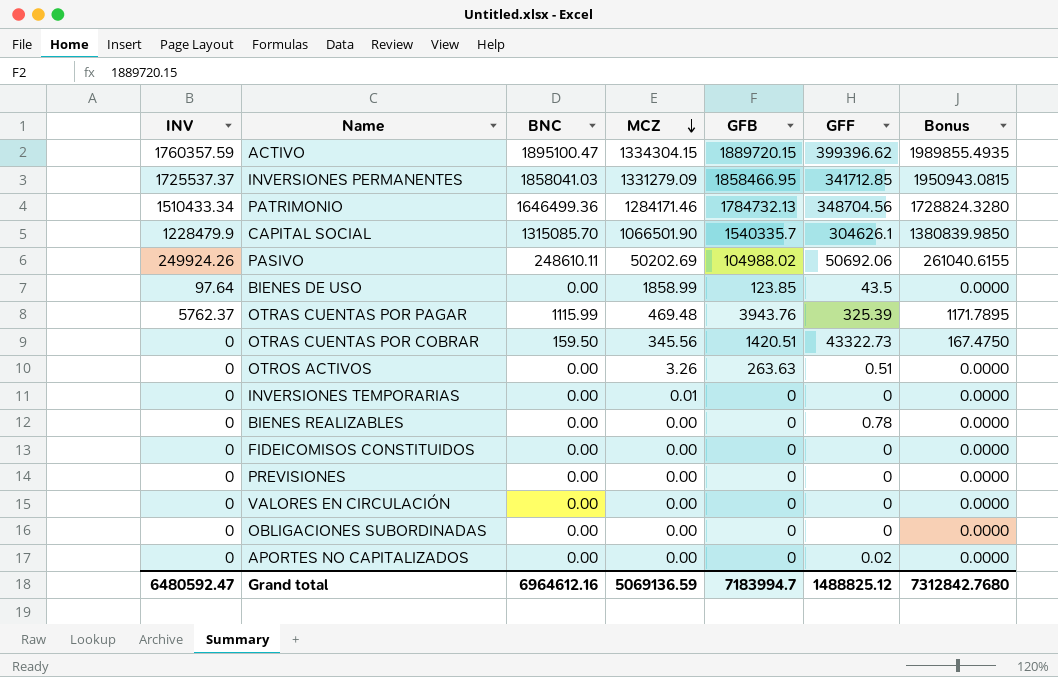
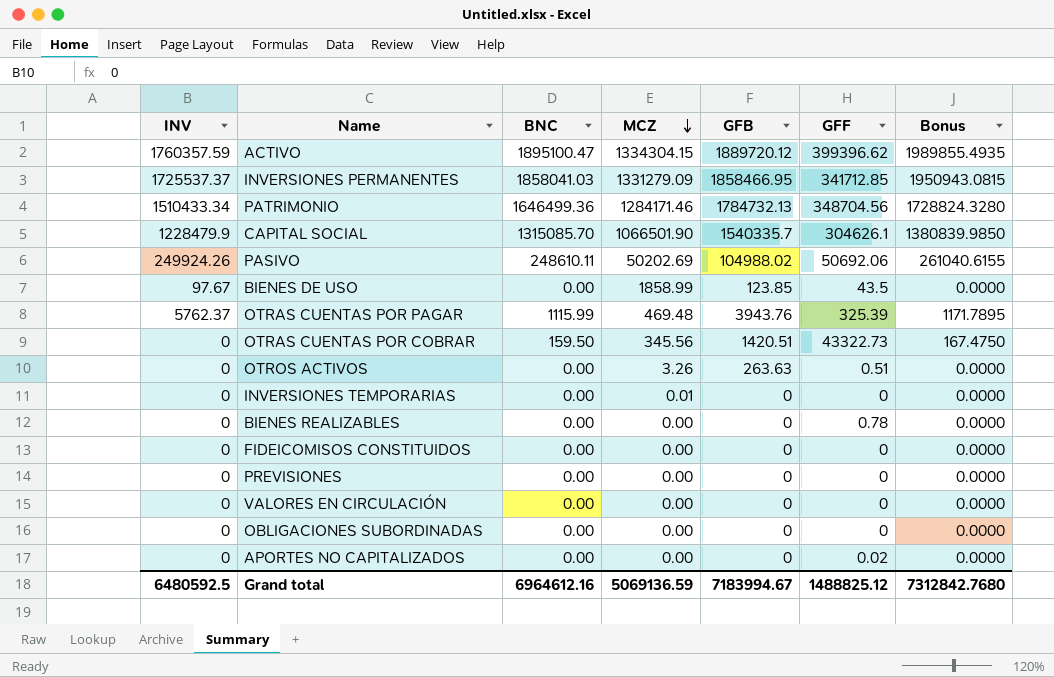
ACTIVO | GFB: 1889720.15 -> 1889720.12
BIENES DE USO | INV: 97.64 -> 97.67
Grand total | INV: 6480592.47 -> 6480592.5
Grand total | GFB: 7183994.7 -> 7183994.67

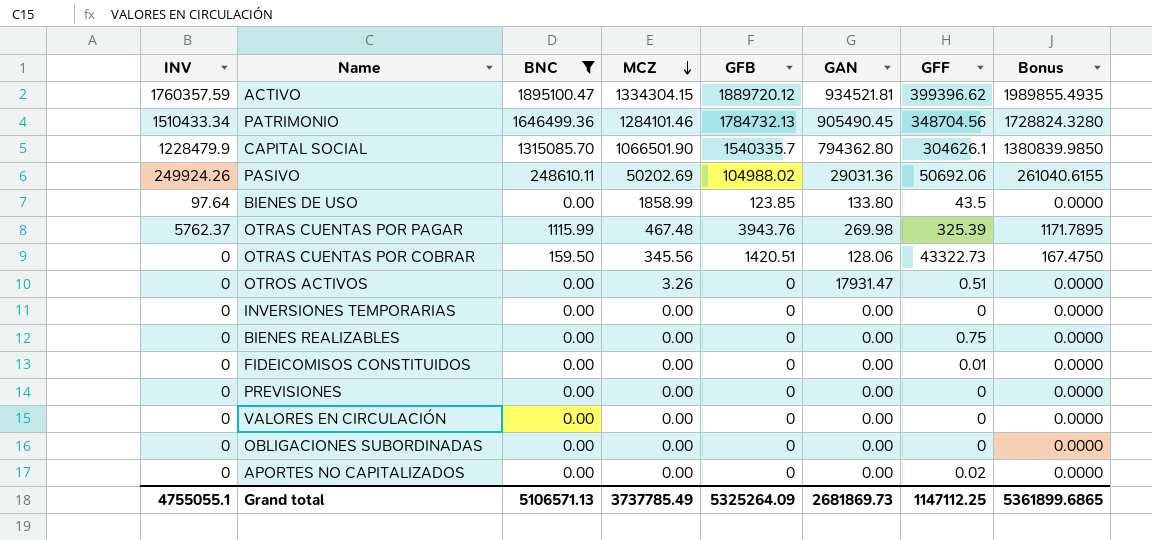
filter: none -> BNC != 1858041.03
column GAN | position: none -> 6
PATRIMONIO | MCZ: 1284171.46 -> 1284101.46
BIENES DE USO | INV: 97.67 -> 97.64
OTRAS CUENTAS POR PAGAR | MCZ: 469.48 -> 467.48
OTROS ACTIVOS | GFB: 263.63 -> 0
INVERSIONES TEMPORARIAS | MCZ: 0.01 -> 0.00
BIENES REALIZABLES | GFF: 0.78 -> 0.75
FIDEICOMISOS CONSTITUIDOS | GFF: 0 -> 0.01
Grand total | INV: 6480592.5 -> 4755055.1
Grand total | BNC: 6964612.16 -> 5106571.13
Grand total | MCZ: 5069136.59 -> 3737785.49
Grand total | GFB: 7183994.67 -> 5325264.09
Grand total | GFF: 1488825.12 -> 1147112.25
Grand total | Bonus: 7312842.7680 -> 5361899.6865

